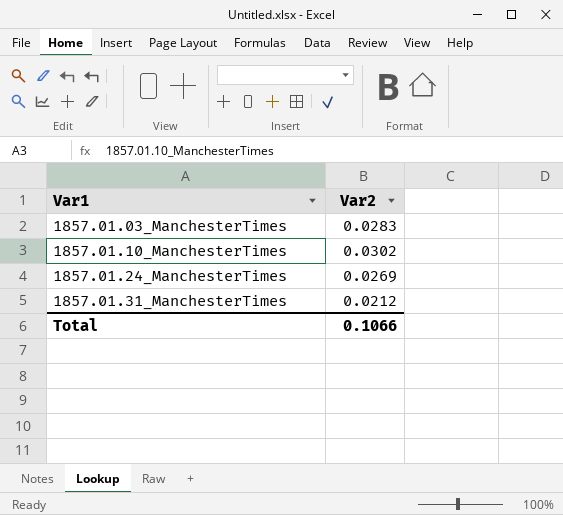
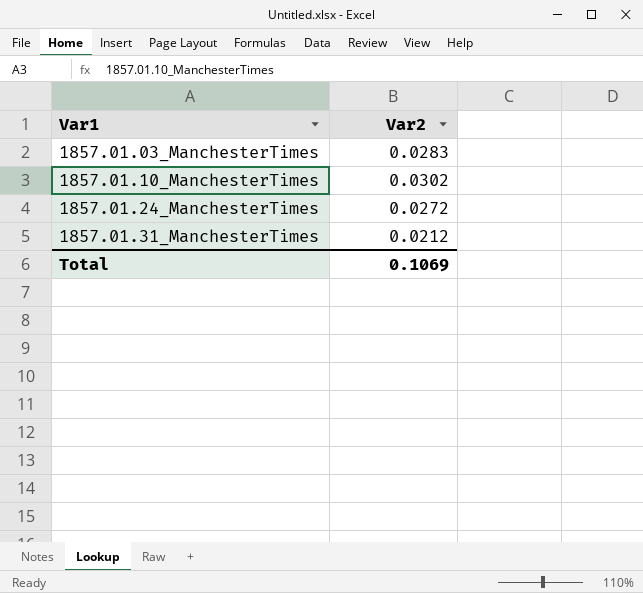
1857.01.24_ManchesterTimes | Var2: 0.0269 -> 0.0272
Total | Var2: 0.1066 -> 0.1069

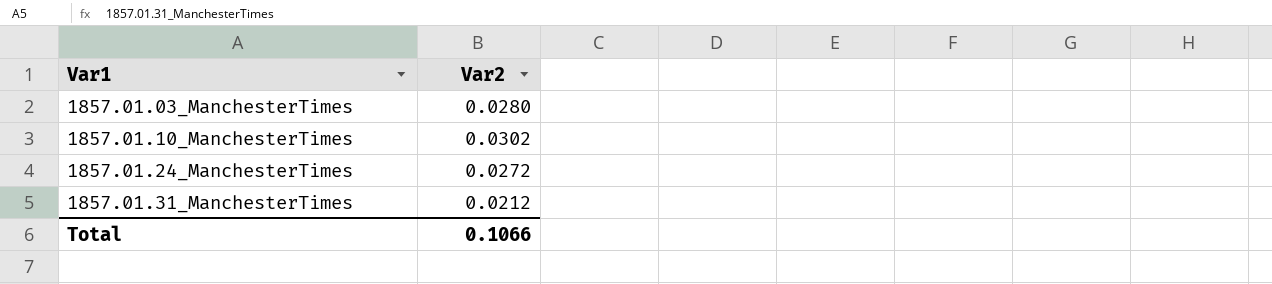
1857.01.03_ManchesterTimes | Var2: 0.0283 -> 0.0280
Total | Var2: 0.1069 -> 0.1066

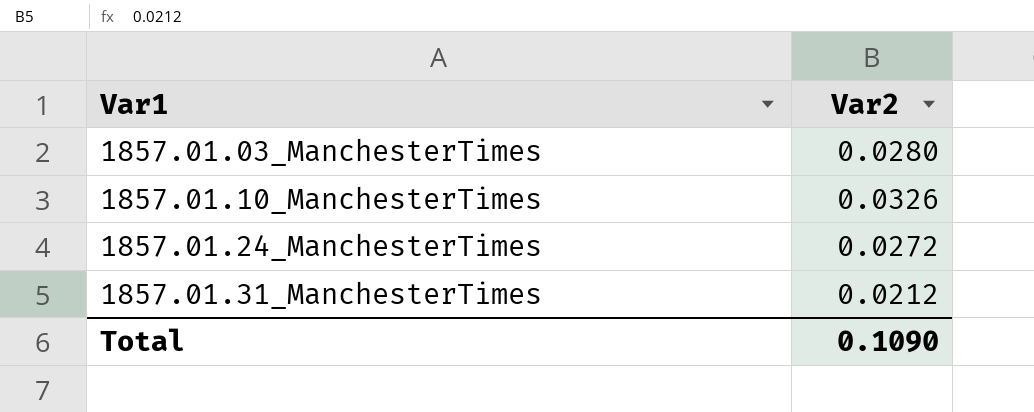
1857.01.10_ManchesterTimes | Var2: 0.0302 -> 0.0326
Total | Var2: 0.1066 -> 0.1090

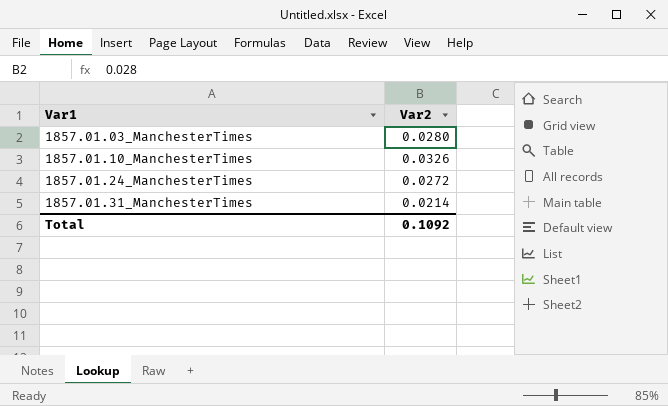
1857.01.31_ManchesterTimes | Var2: 0.0212 -> 0.0214
Total | Var2: 0.1090 -> 0.1092

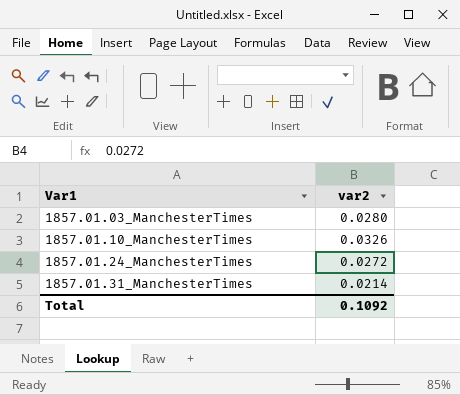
column name: Var2 -> var2

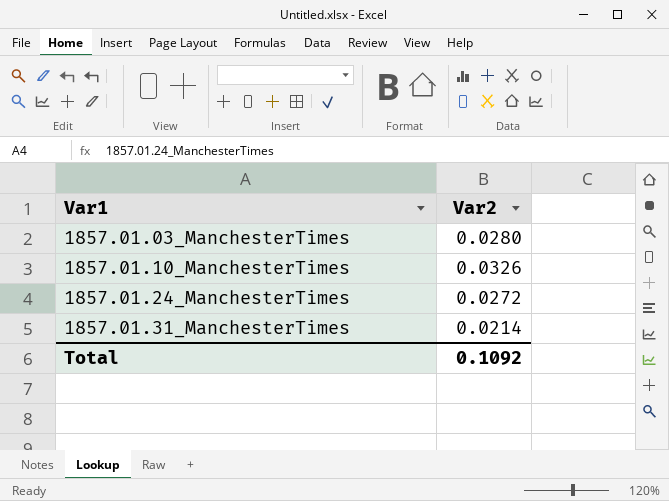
column name: var2 -> Var2

